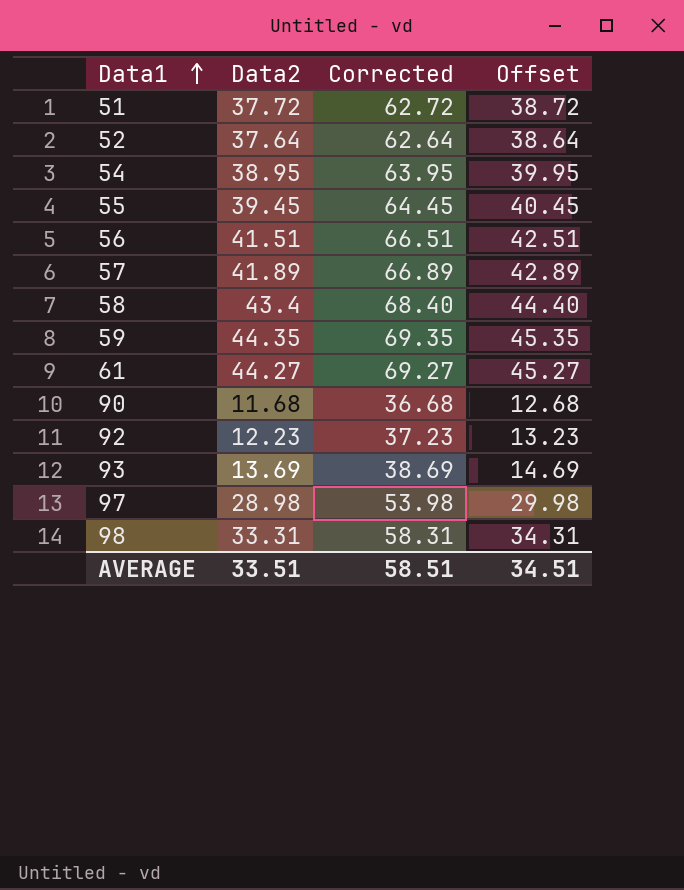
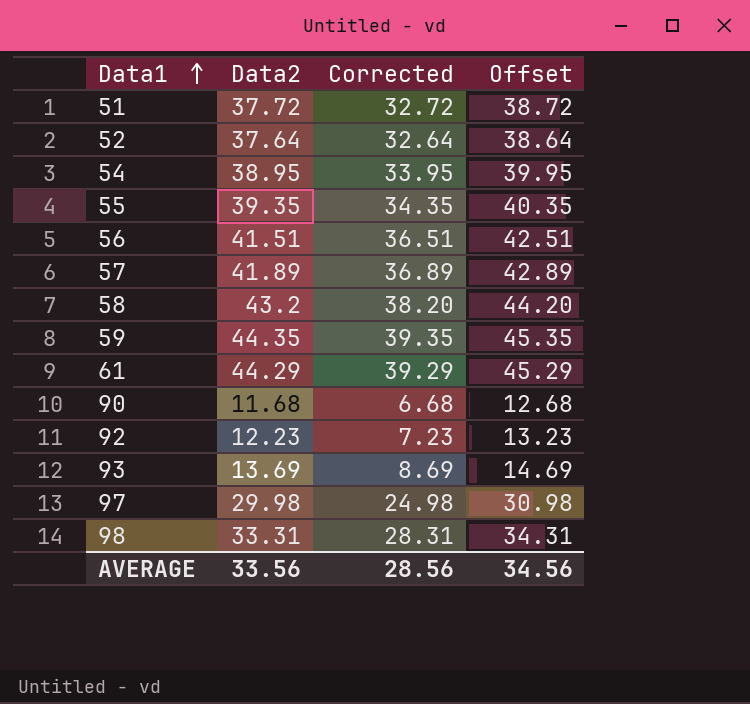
column Corrected | formula: [Data2] + 25 -> [Data2] - 5
55 | Data2: 39.45 -> 39.35
55 | Offset: 40.45 -> 40.35
58 | Data2: 43.4 -> 43.2
58 | Offset: 44.40 -> 44.20
61 | Data2: 44.27 -> 44.29
61 | Offset: 45.27 -> 45.29
97 | Data2: 28.98 -> 29.98
97 | Offset: 29.98 -> 30.98
AVERAGE | Data2: 33.51 -> 33.56
AVERAGE | Corrected: 58.51 -> 28.56
AVERAGE | Offset: 34.51 -> 34.56

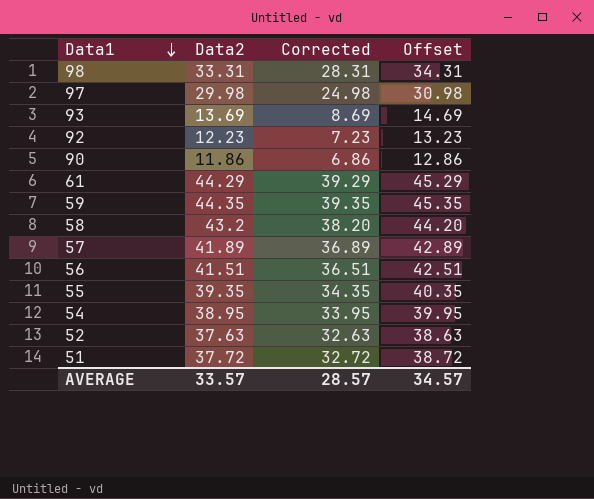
row order: Data1 ascending -> Data1 descending
90 | Data2: 11.68 -> 11.86
90 | Corrected: 6.68 -> 6.86
90 | Offset: 12.68 -> 12.86
52 | Data2: 37.64 -> 37.63
52 | Corrected: 32.64 -> 32.63
52 | Offset: 38.64 -> 38.63
AVERAGE | Data2: 33.56 -> 33.57
AVERAGE | Corrected: 28.56 -> 28.57
AVERAGE | Offset: 34.56 -> 34.57

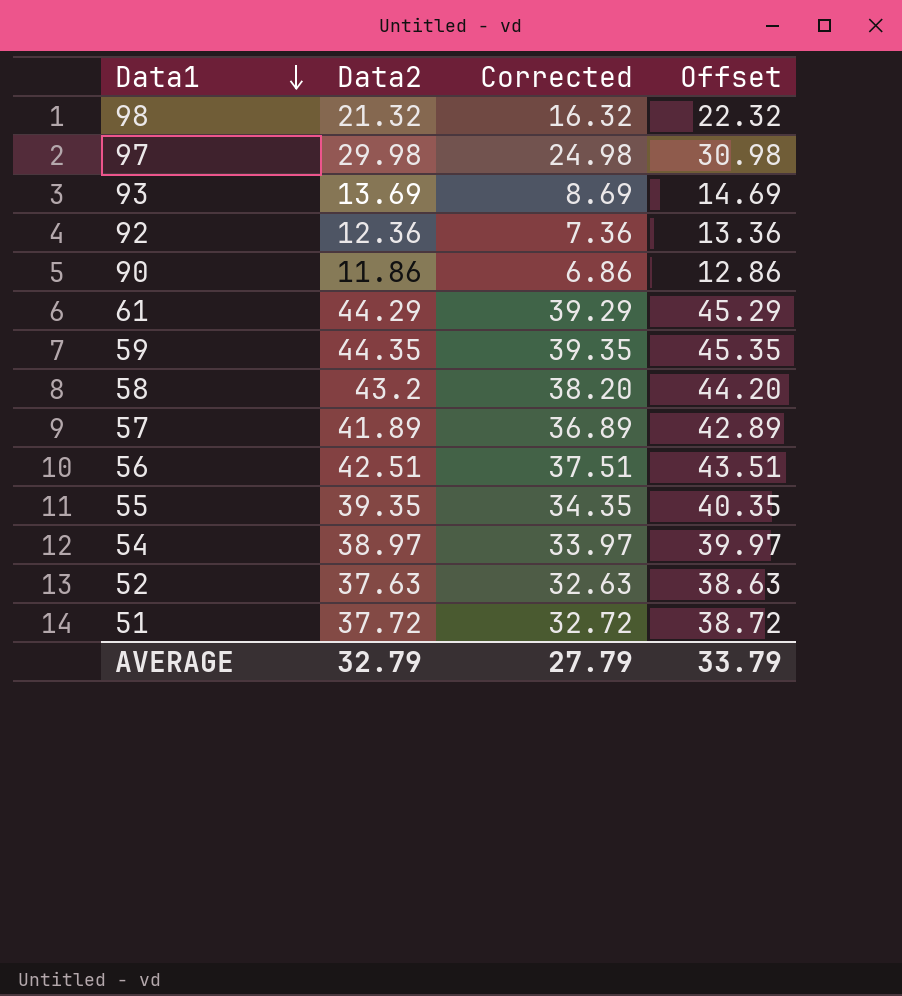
98 | Data2: 33.31 -> 21.32
98 | Corrected: 28.31 -> 16.32
98 | Offset: 34.31 -> 22.32
92 | Data2: 12.23 -> 12.36
92 | Corrected: 7.23 -> 7.36
92 | Offset: 13.23 -> 13.36
56 | Data2: 41.51 -> 42.51
56 | Corrected: 36.51 -> 37.51
56 | Offset: 42.51 -> 43.51
54 | Data2: 38.95 -> 38.97
54 | Corrected: 33.95 -> 33.97
54 | Offset: 39.95 -> 39.97
AVERAGE | Data2: 33.57 -> 32.79
AVERAGE | Corrected: 28.57 -> 27.79
AVERAGE | Offset: 34.57 -> 33.79

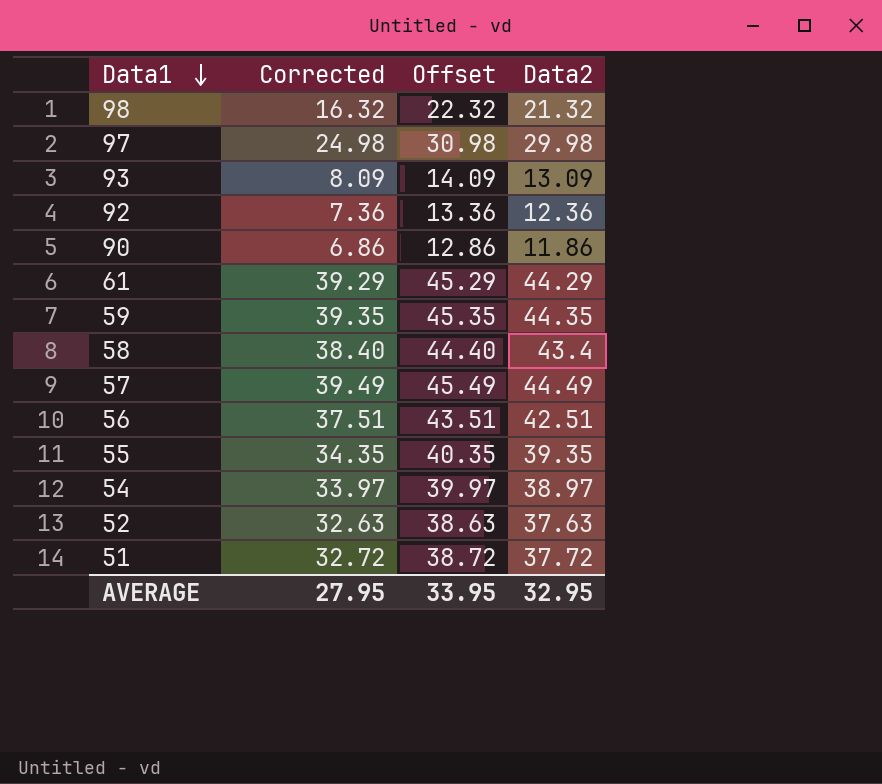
column Data2 | position: 2 -> 4
93 | Corrected: 8.69 -> 8.09
93 | Offset: 14.69 -> 14.09
93 | Data2: 13.69 -> 13.09
58 | Corrected: 38.20 -> 38.40
58 | Offset: 44.20 -> 44.40
58 | Data2: 43.2 -> 43.4
57 | Corrected: 36.89 -> 39.49
57 | Offset: 42.89 -> 45.49
57 | Data2: 41.89 -> 44.49
AVERAGE | Corrected: 27.79 -> 27.95
AVERAGE | Offset: 33.79 -> 33.95
AVERAGE | Data2: 32.79 -> 32.95

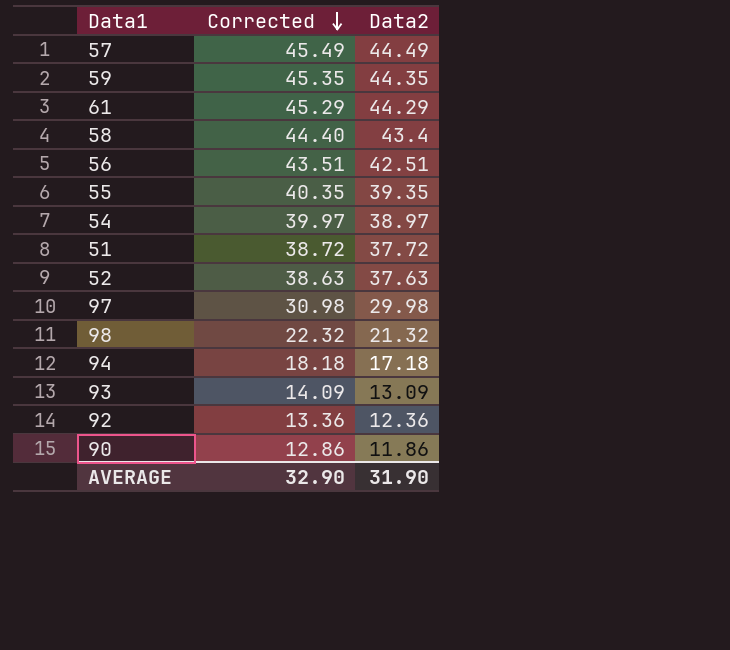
row order: Data1 descending -> Corrected descending
column Offset | formula: [Data2] + 1 -> none
column Corrected | formula: [Data2] - 5 -> [Data2] + 1
row 94: none -> 18.18 | 17.18
AVERAGE | Corrected: 27.95 -> 32.90
AVERAGE | Data2: 32.95 -> 31.90

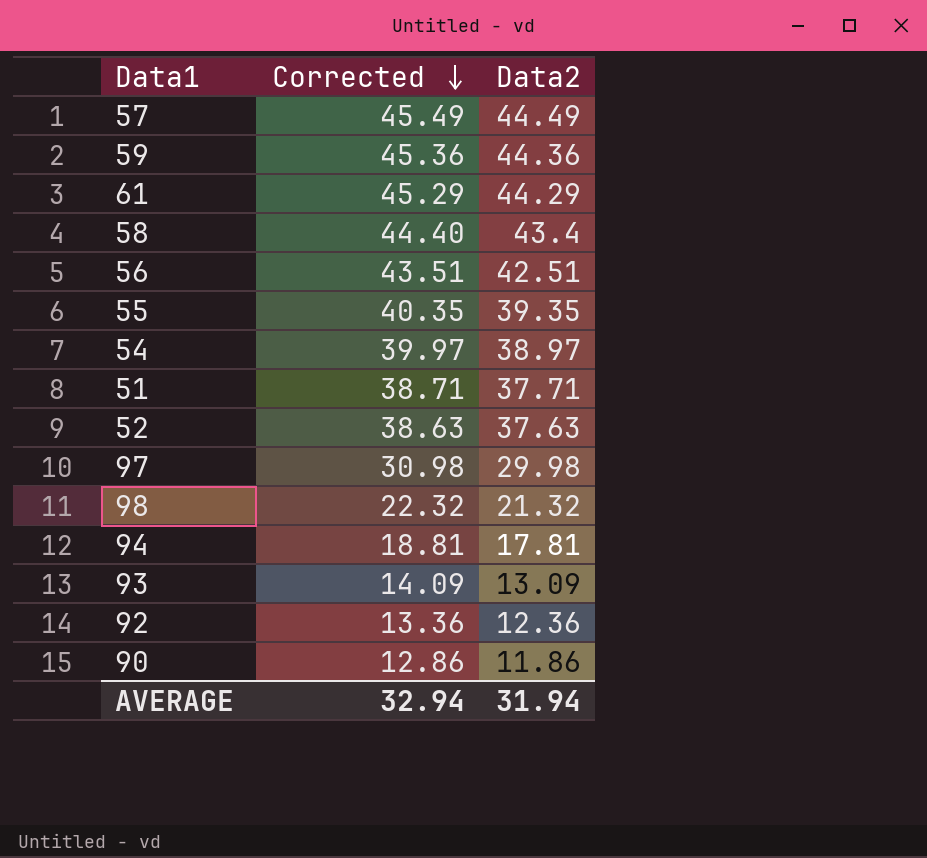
59 | Corrected: 45.35 -> 45.36
59 | Data2: 44.35 -> 44.36
51 | Corrected: 38.72 -> 38.71
51 | Data2: 37.72 -> 37.71
94 | Corrected: 18.18 -> 18.81
94 | Data2: 17.18 -> 17.81
AVERAGE | Corrected: 32.90 -> 32.94
AVERAGE | Data2: 31.90 -> 31.94

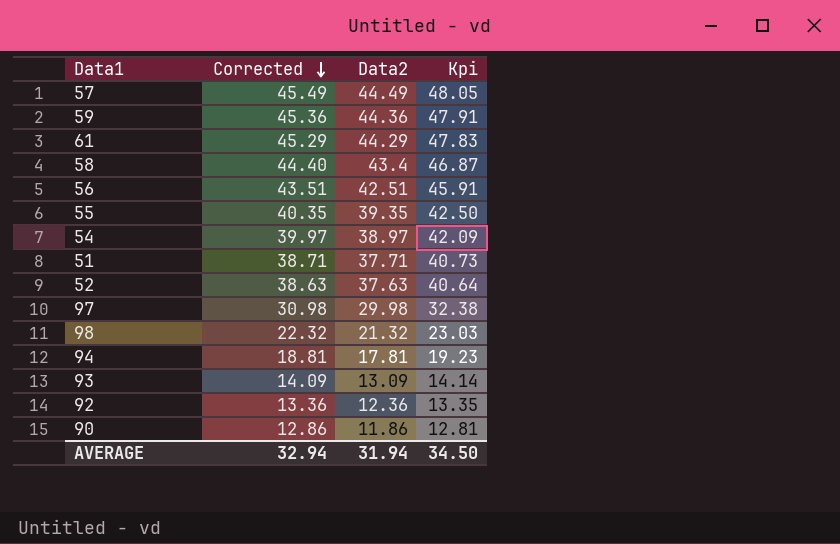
column Kpi | formula: none -> [Data2] * 1.08

